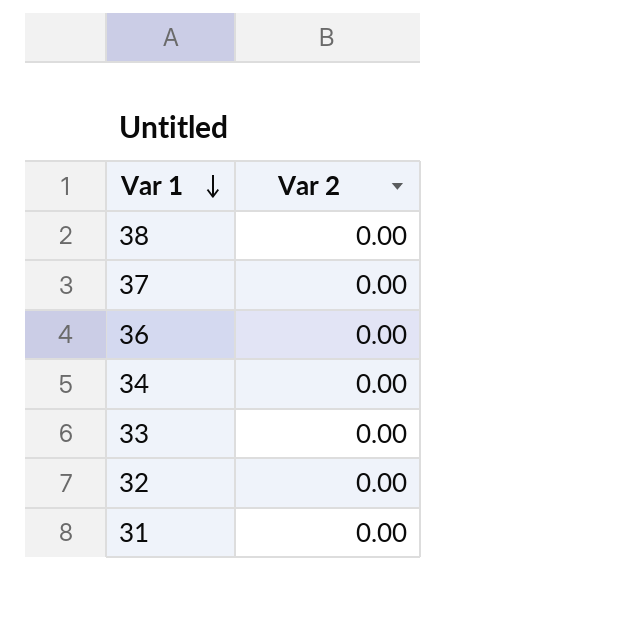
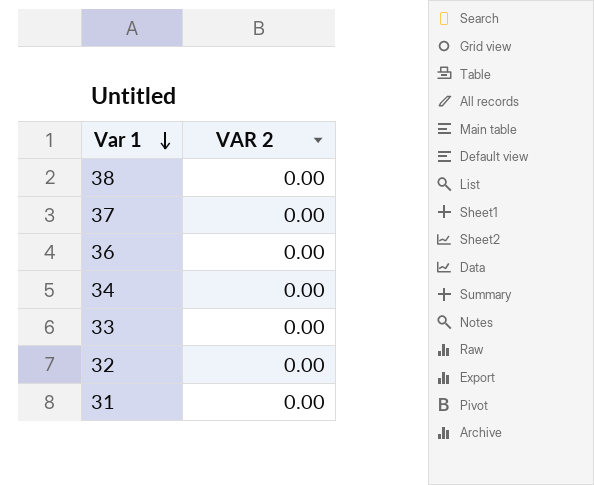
column name: Var 2 -> VAR 2

